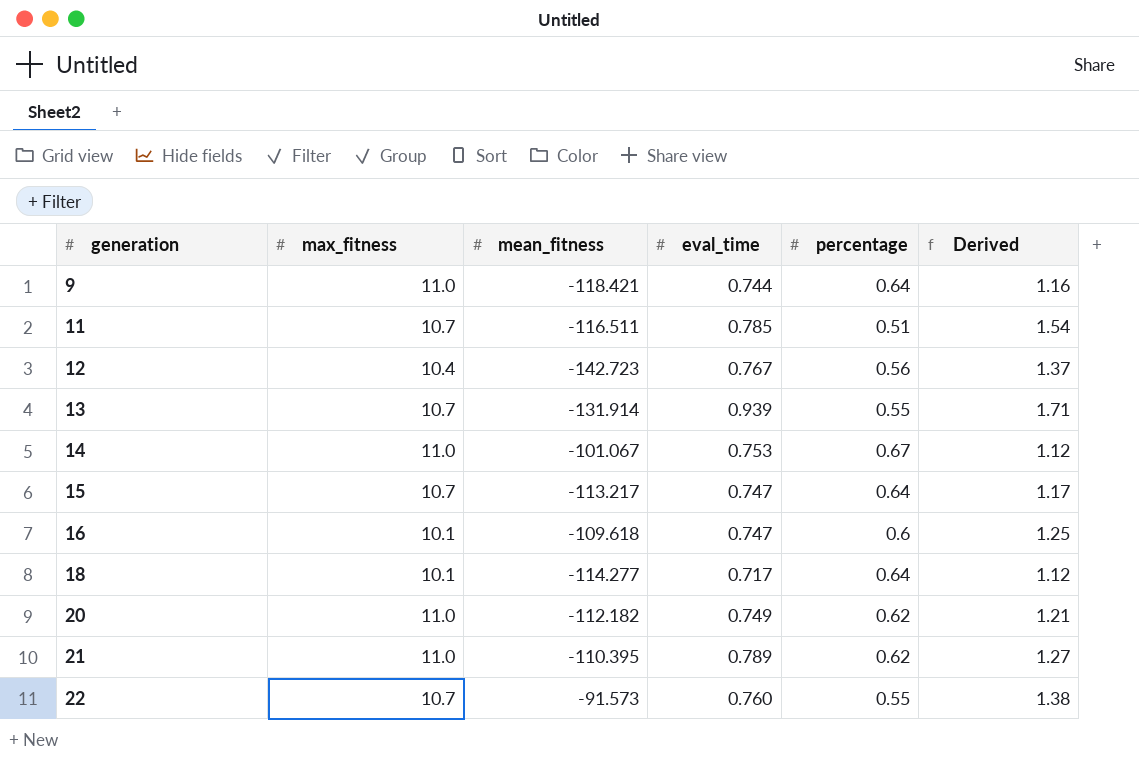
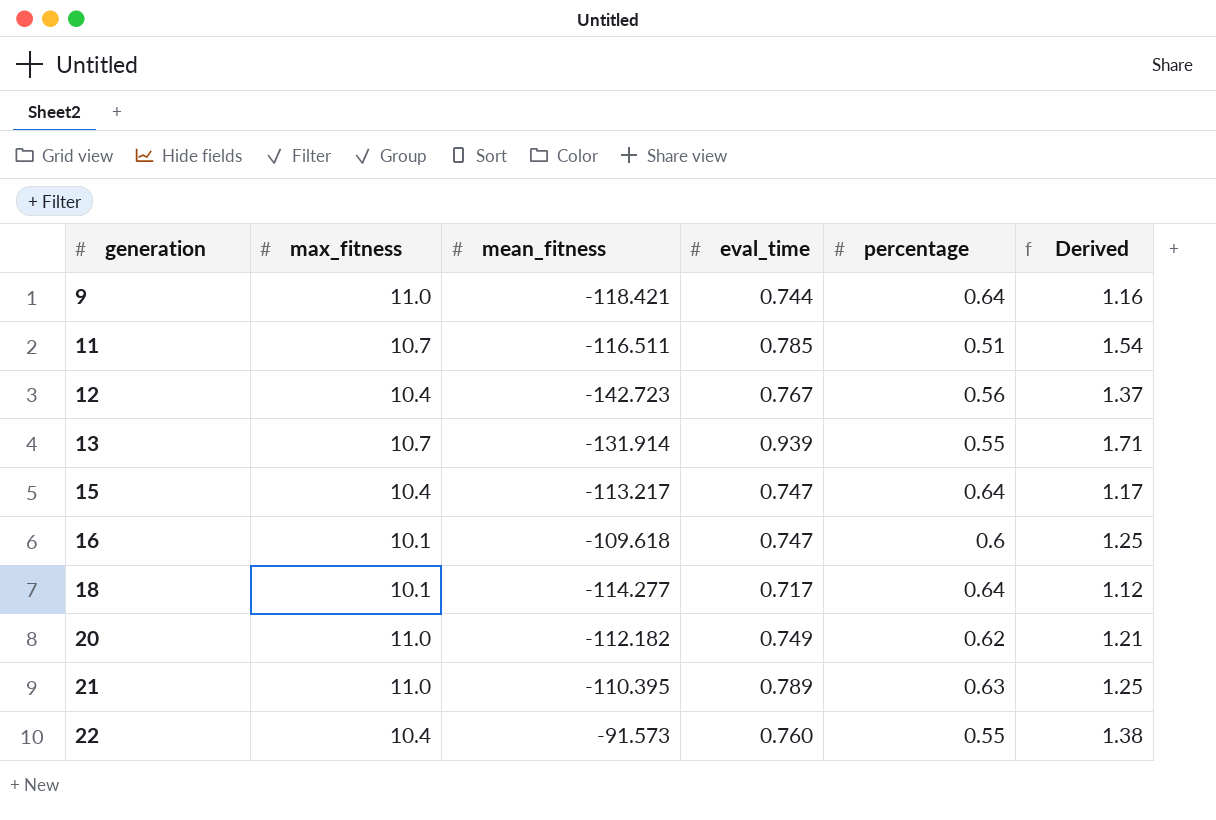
row 14: 11.0 | -101.067 | 0.753 | 0.67 | 1.12 -> none
15 | max_fitness: 10.7 -> 10.4
21 | percentage: 0.62 -> 0.63
21 | Derived: 1.27 -> 1.25
22 | max_fitness: 10.7 -> 10.4

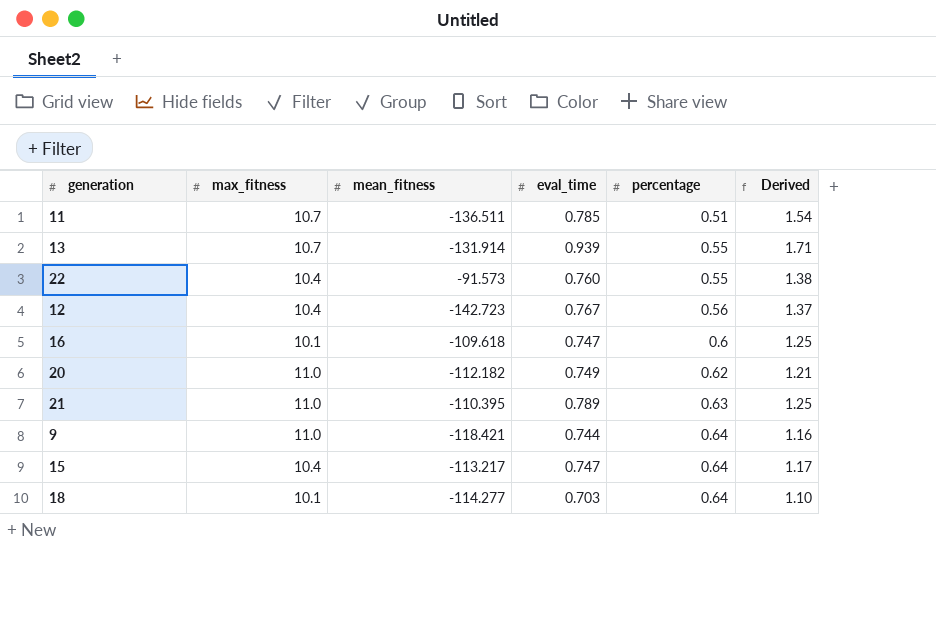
row order: generation ascending -> percentage ascending
11 | mean_fitness: -116.511 -> -136.511
18 | eval_time: 0.717 -> 0.703
18 | Derived: 1.12 -> 1.10

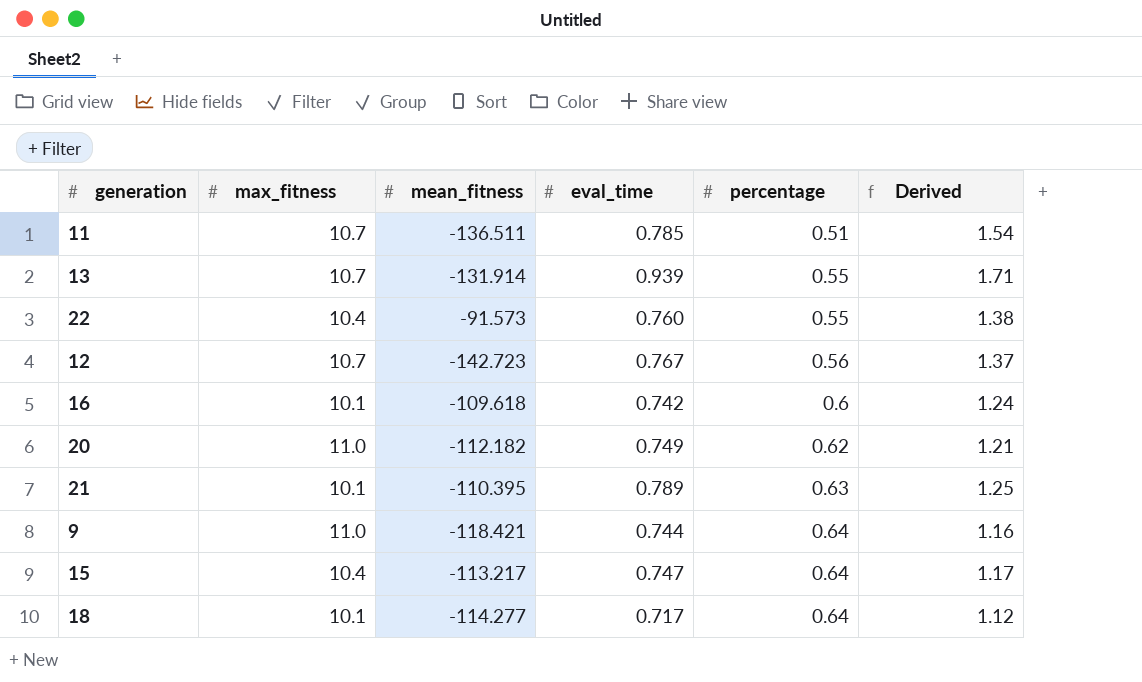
12 | max_fitness: 10.4 -> 10.7
16 | eval_time: 0.747 -> 0.742
16 | Derived: 1.25 -> 1.24
21 | max_fitness: 11.0 -> 10.1
18 | eval_time: 0.703 -> 0.717
18 | Derived: 1.10 -> 1.12

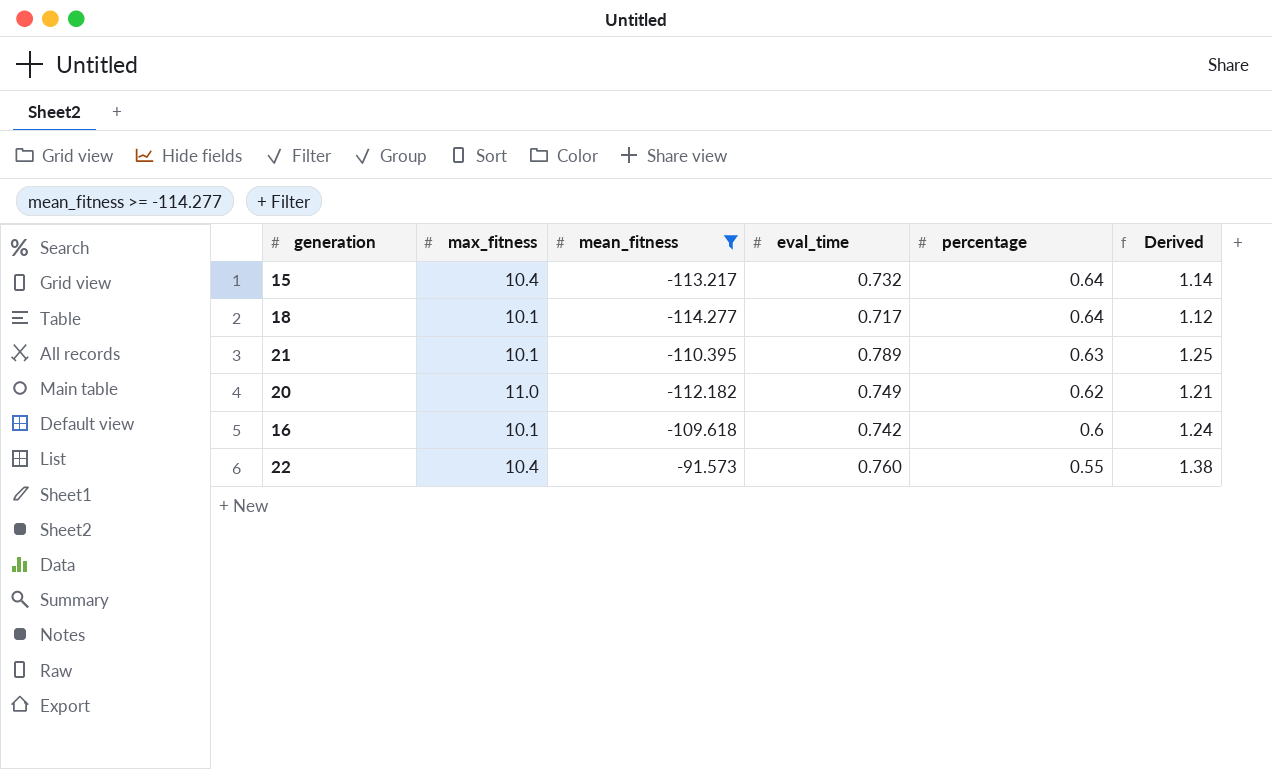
filter: none -> mean_fitness >= -114.277
row order: percentage ascending -> percentage descending
15 | eval_time: 0.747 -> 0.732
15 | Derived: 1.17 -> 1.14

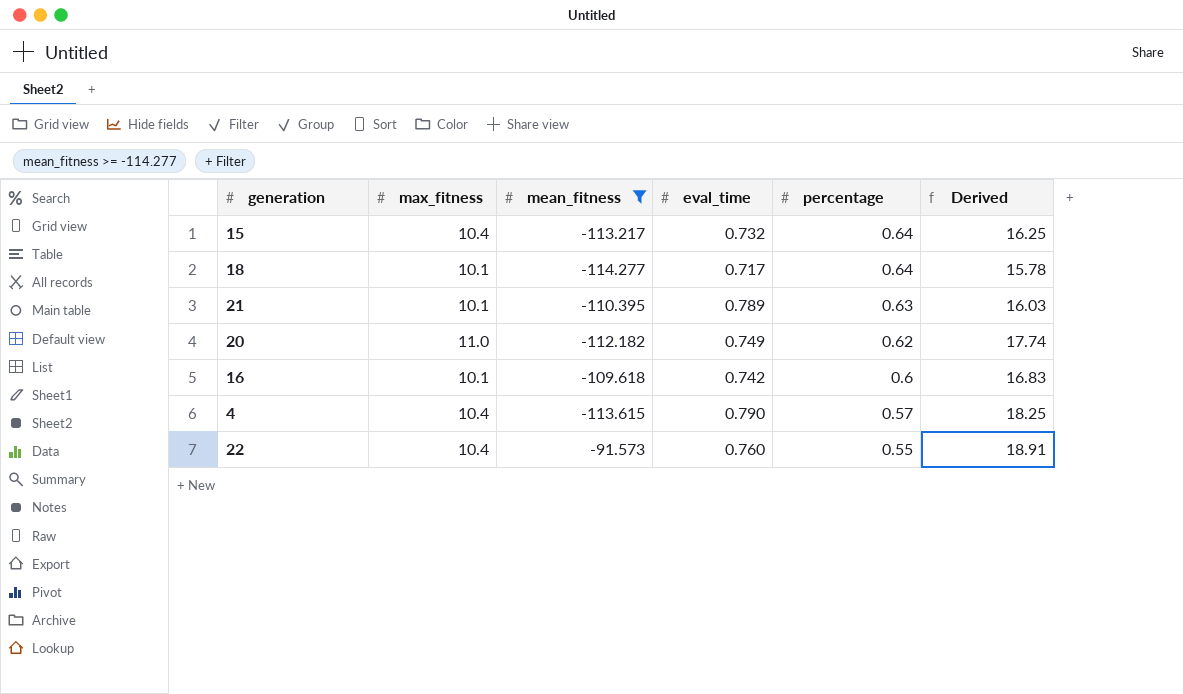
column Derived | formula: [eval_time] / [percentage] -> [max_fitness] / [percentage]
row 4: none -> 10.4 | -113.615 | 0.790 | 0.57 | 18.25

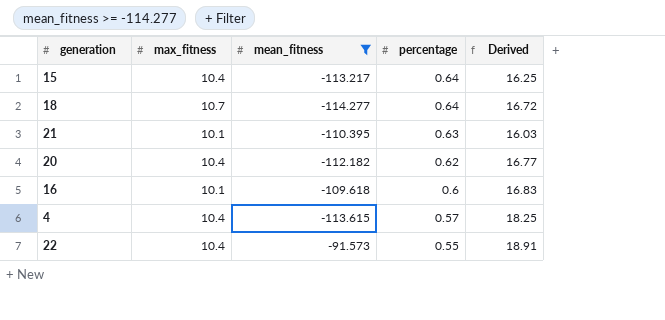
column eval_time | position: 4 -> none
18 | max_fitness: 10.1 -> 10.7
18 | Derived: 15.78 -> 16.72
20 | max_fitness: 11.0 -> 10.4
20 | Derived: 17.74 -> 16.77

